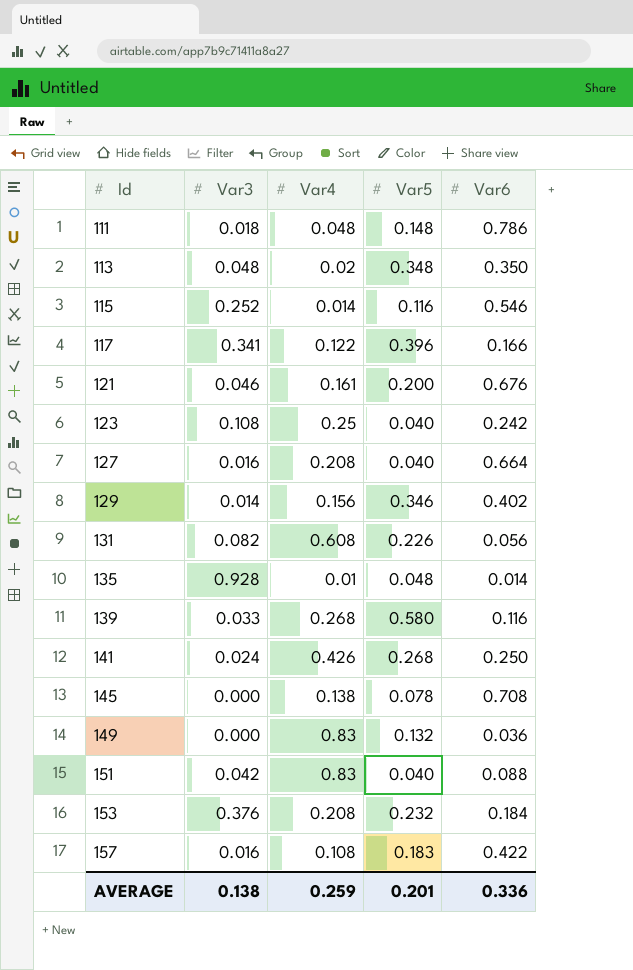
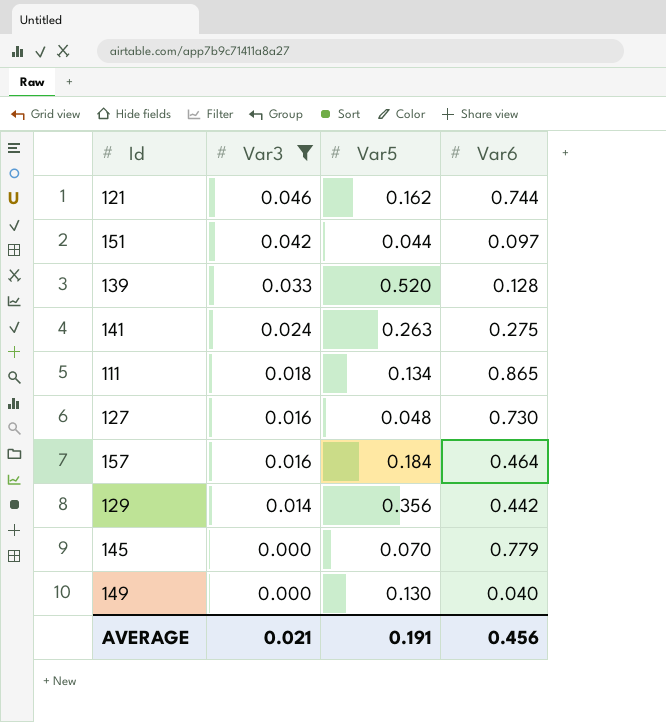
filter: none -> Var3 <= 0.046
row order: Id ascending -> Var3 descending
column Var4 | position: 3 -> none
121 | Var5: 0.200 -> 0.162
121 | Var6: 0.676 -> 0.744
151 | Var5: 0.040 -> 0.044
151 | Var6: 0.088 -> 0.097
139 | Var5: 0.580 -> 0.520
139 | Var6: 0.116 -> 0.128
141 | Var5: 0.268 -> 0.263
141 | Var6: 0.250 -> 0.275
111 | Var5: 0.148 -> 0.134
111 | Var6: 0.786 -> 0.865
127 | Var5: 0.040 -> 0.048
127 | Var6: 0.664 -> 0.730
157 | Var5: 0.183 -> 0.184
157 | Var6: 0.422 -> 0.464
129 | Var5: 0.346 -> 0.356
129 | Var6: 0.402 -> 0.442
145 | Var5: 0.078 -> 0.070
145 | Var6: 0.708 -> 0.779
149 | Var5: 0.132 -> 0.130
149 | Var6: 0.036 -> 0.040
AVERAGE | Var3: 0.138 -> 0.021
AVERAGE | Var5: 0.201 -> 0.191
AVERAGE | Var6: 0.336 -> 0.456

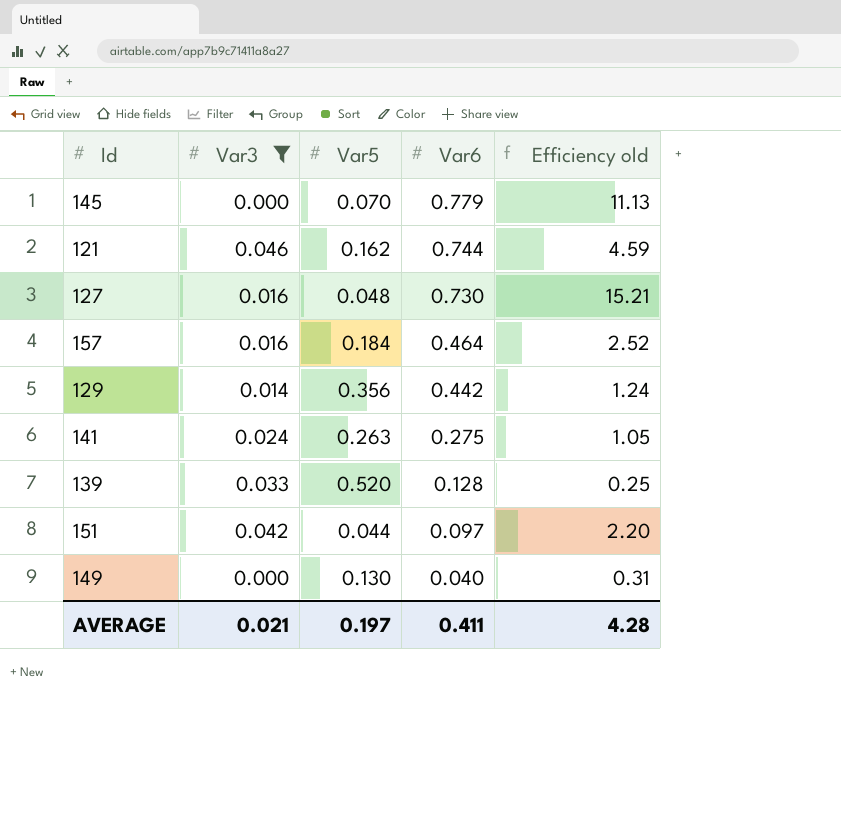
row order: Var3 descending -> Var6 descending
column Efficiency old | formula: none -> [Var6] / [Var5]
row 111: 0.018 | 0.134 | 0.865 -> none
AVERAGE | Var5: 0.191 -> 0.197
AVERAGE | Var6: 0.456 -> 0.411

